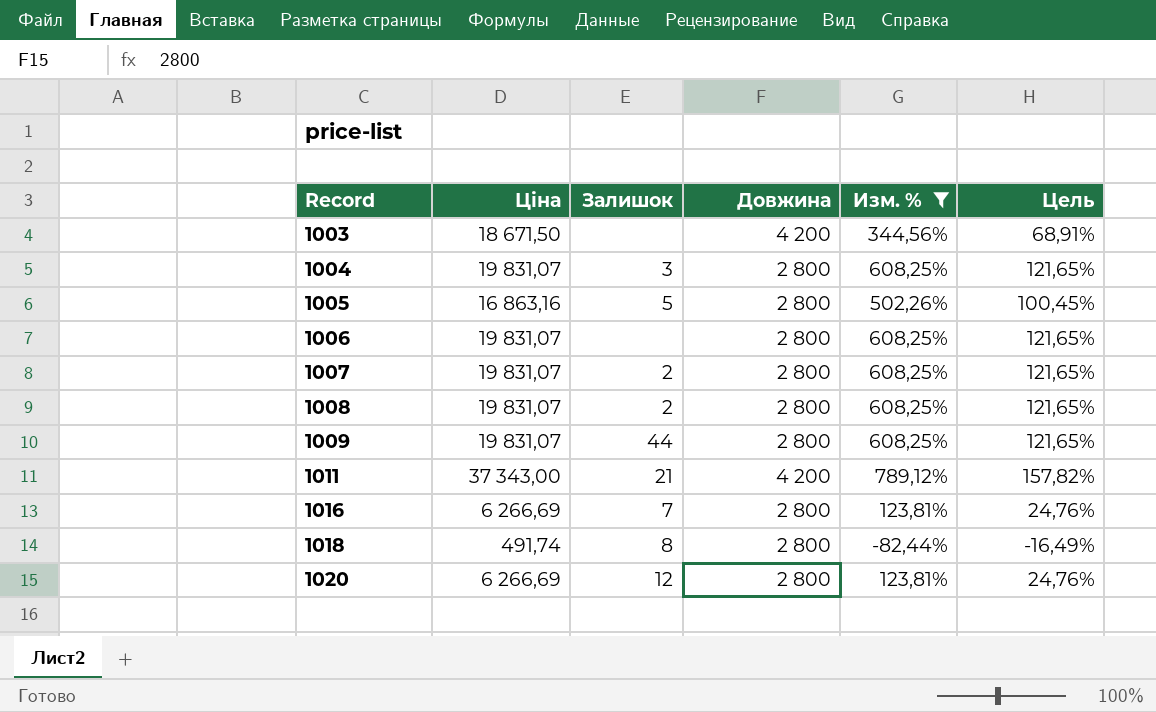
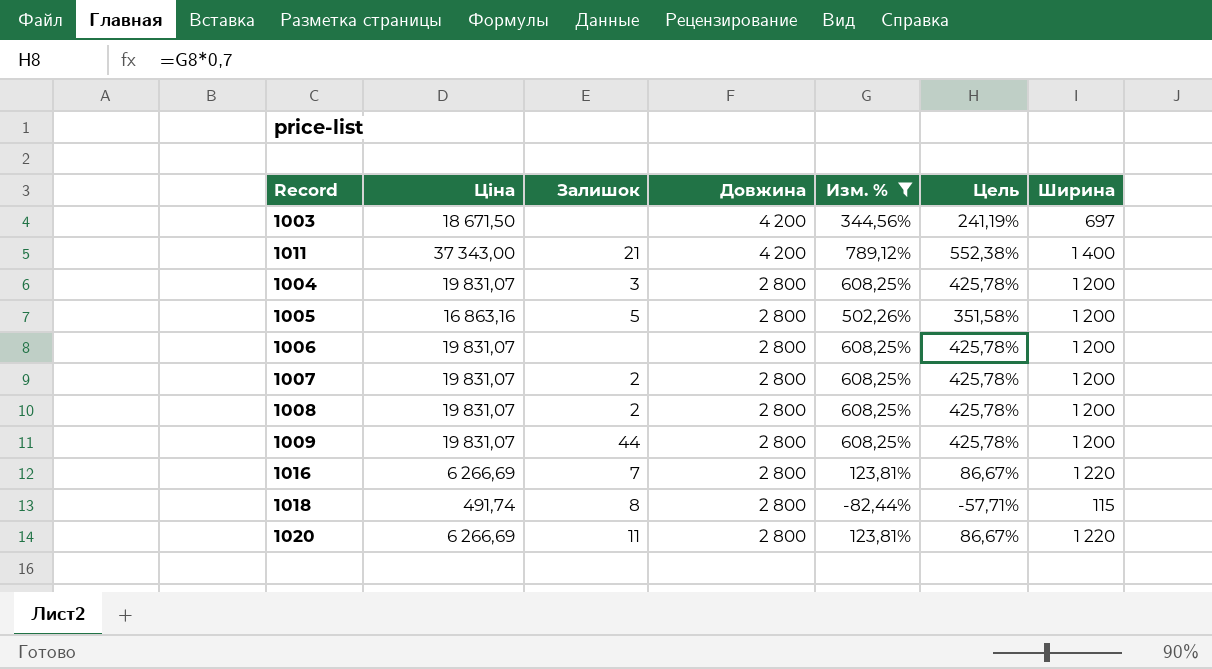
row order: Record ascending -> Довжина descending
column Цель | formula: [Изм. %] * 0,2 -> [Изм. %] * 0,7
column Ширина | position: none -> 7
1020 | Залишок: 12 -> 11

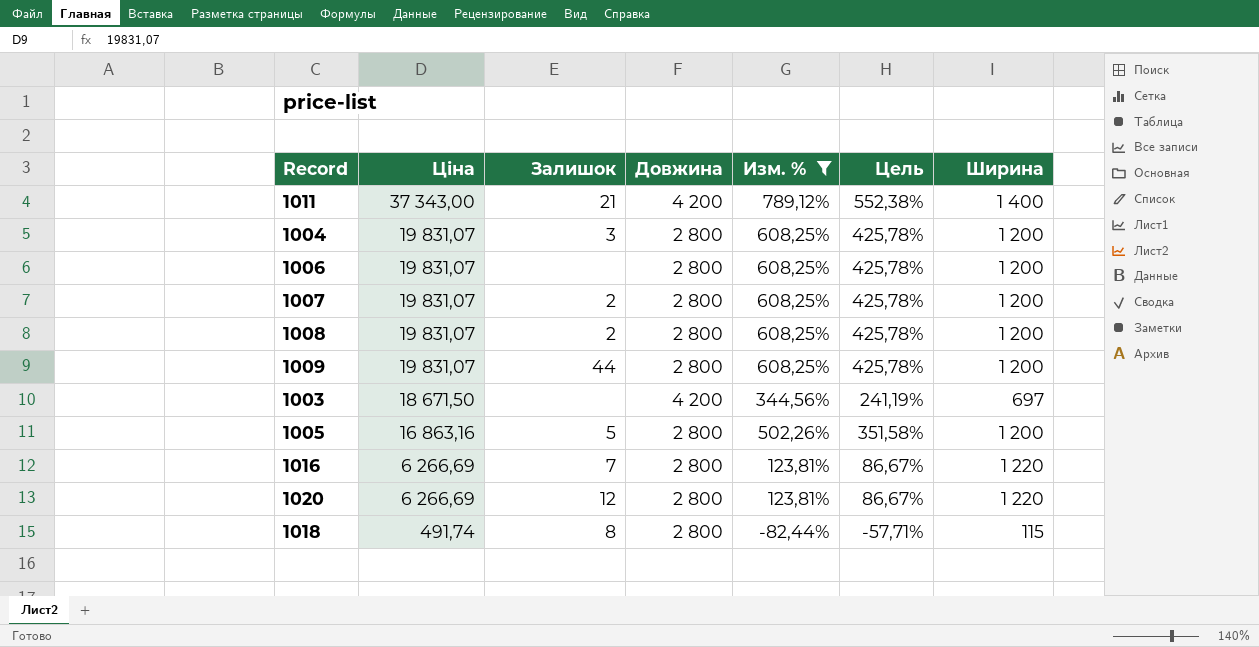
row order: Довжина descending -> Ціна descending
1020 | Залишок: 11 -> 12

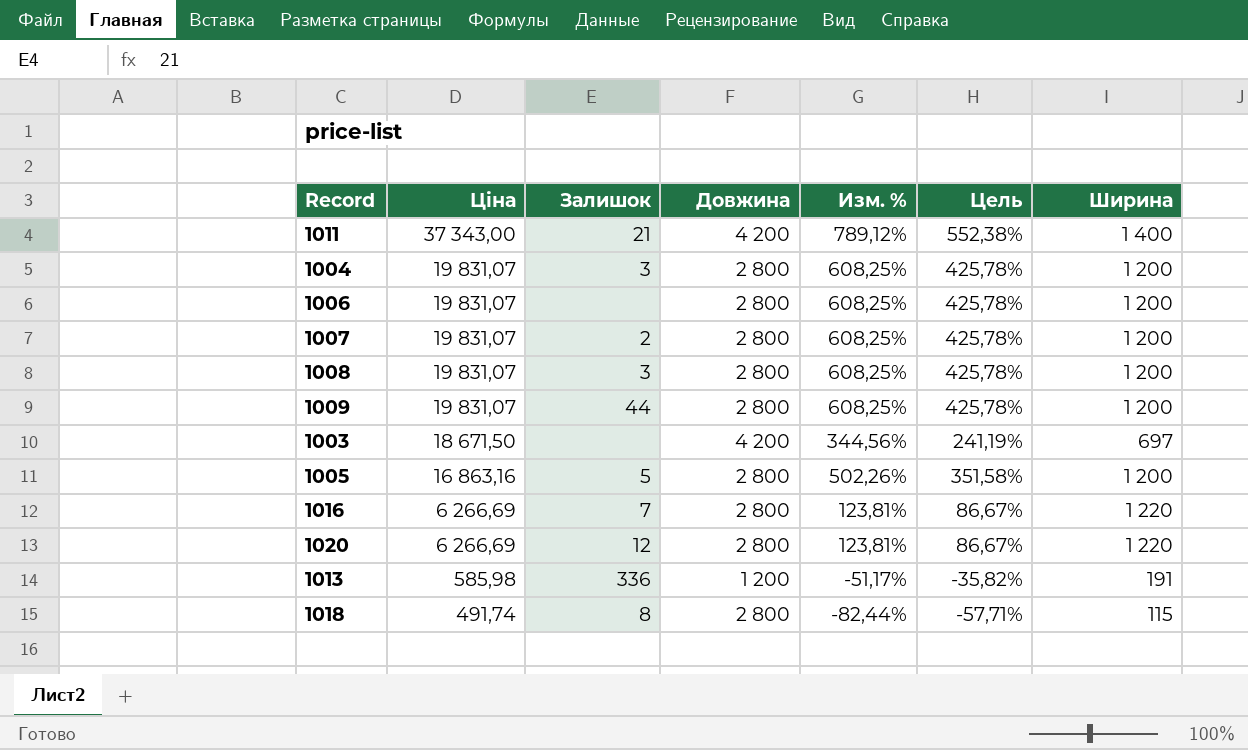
filter: Изм. % != -51,17% -> none
1008 | Залишок: 2 -> 3

